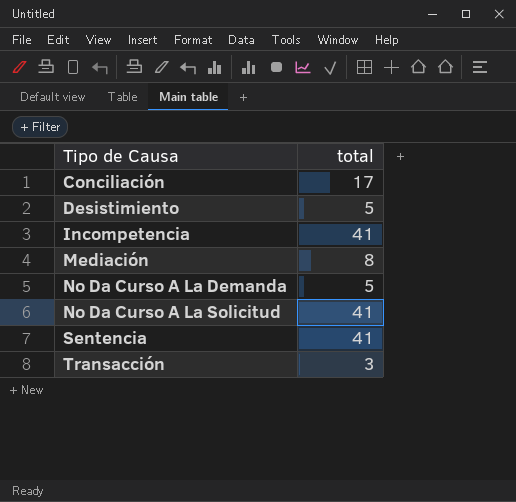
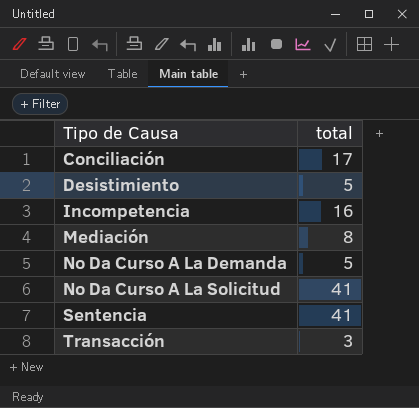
Incompetencia | total: 41 -> 16

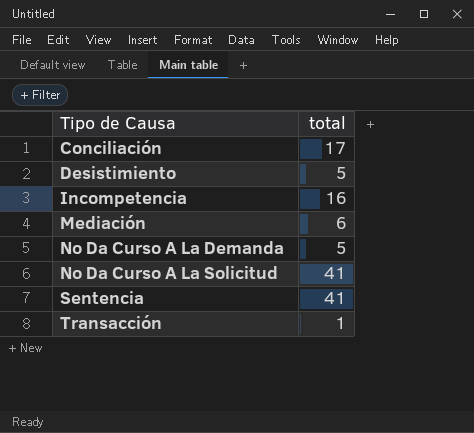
Mediación | total: 8 -> 6
Transacción | total: 3 -> 1

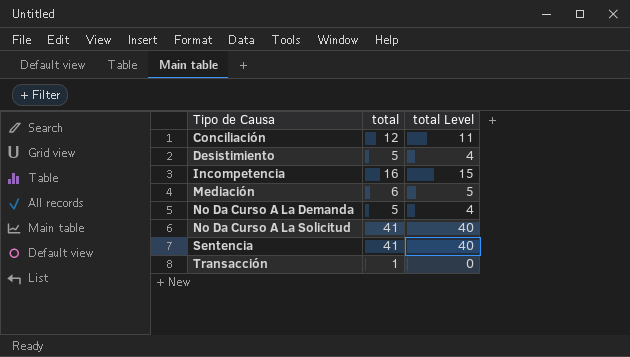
column total Level | formula: none -> [total] - 1
Conciliación | total: 17 -> 12

